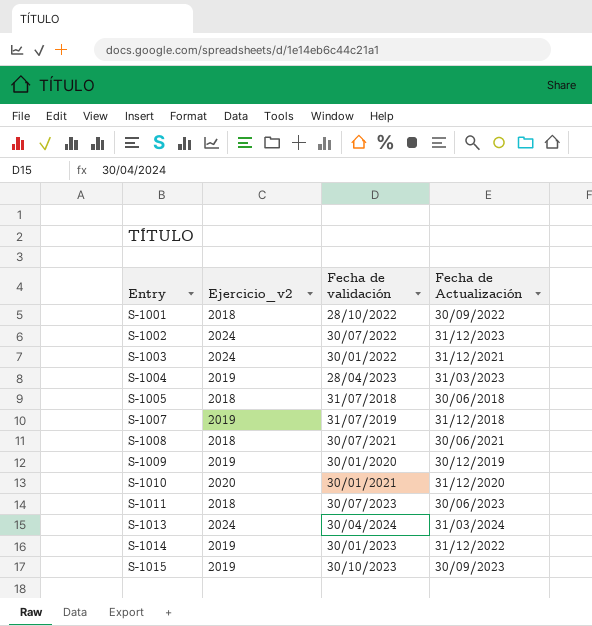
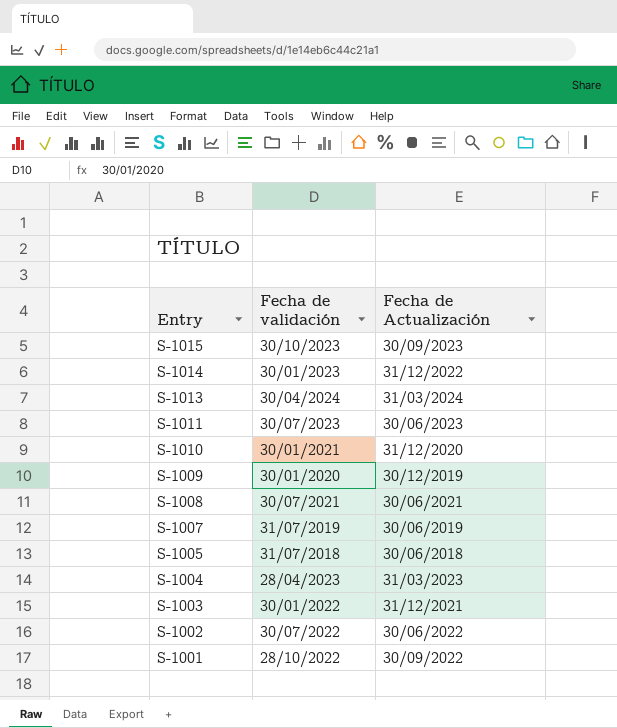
row order: Entry ascending -> Entry descending
column Ejercicio_v2 | position: 2 -> none
S-1007 | Fecha de Actualización: 31/12/2018 -> 30/06/2019
S-1002 | Fecha de Actualización: 31/12/2023 -> 30/06/2022

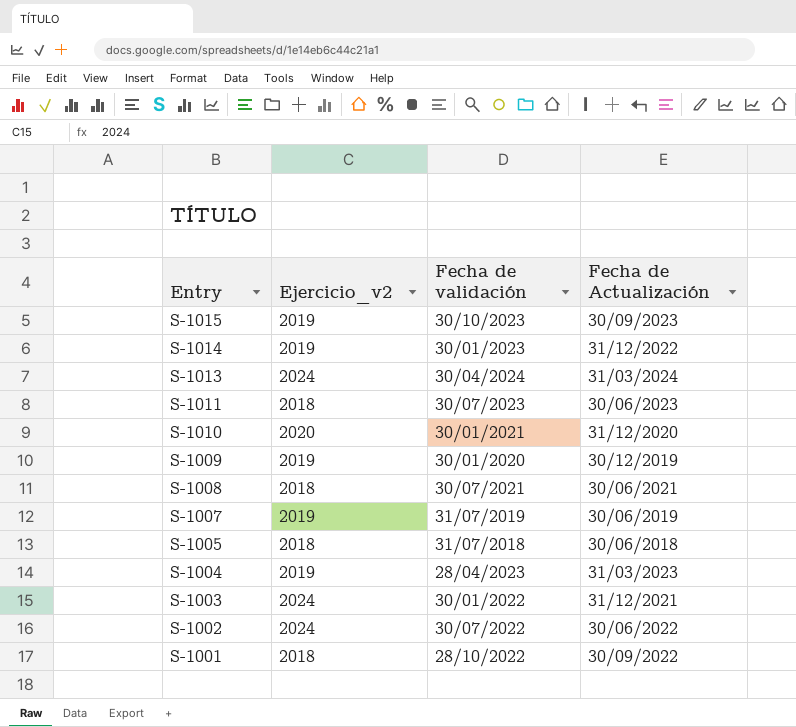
column Ejercicio_v2 | position: none -> 2

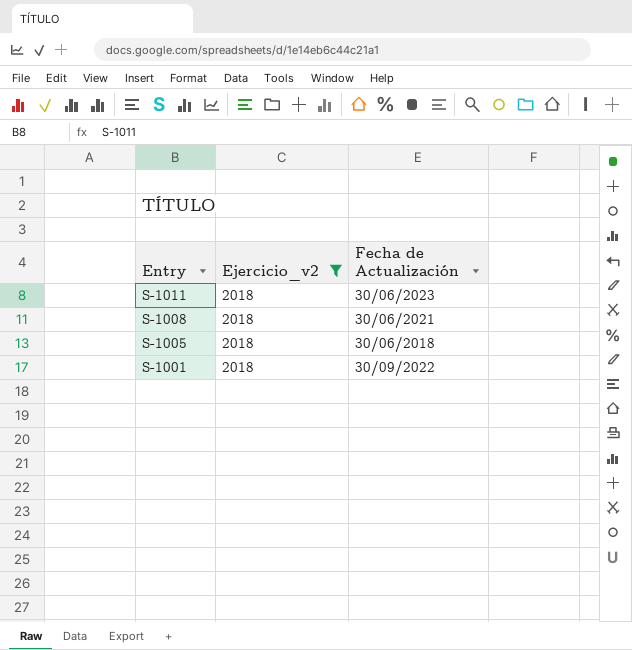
filter: none -> Ejercicio_v2 = 2018
column Fecha de validación | position: 3 -> none

